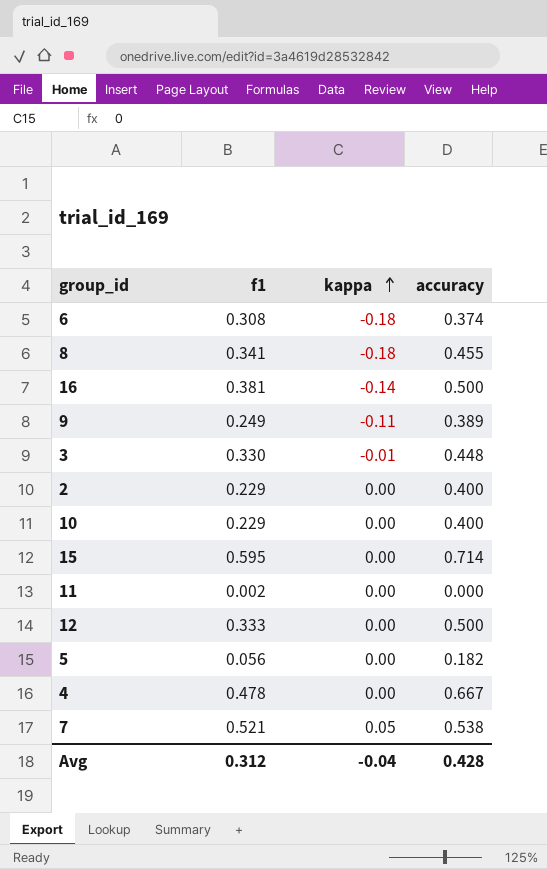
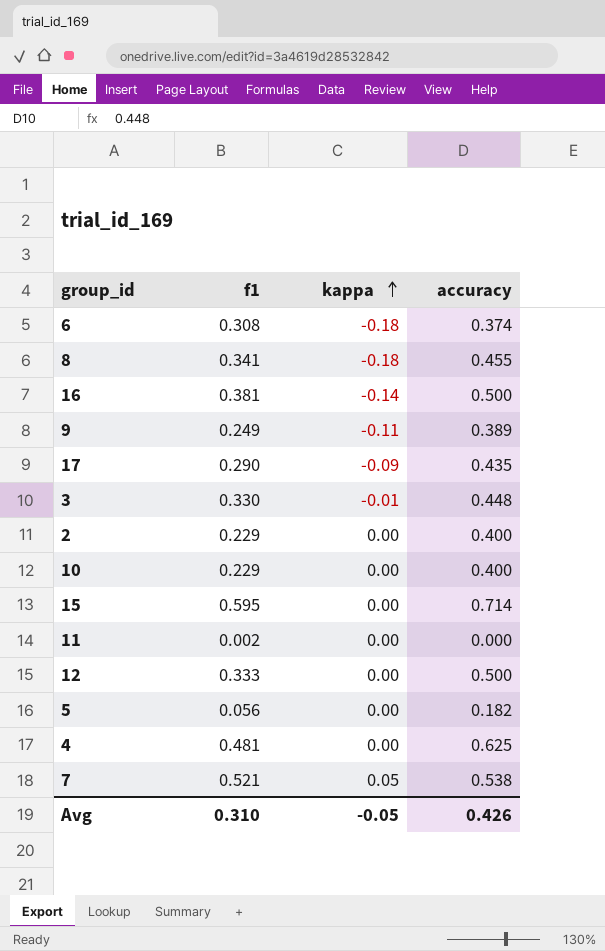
row 17: none -> 0.290 | -0.09 | 0.435
4 | f1: 0.478 -> 0.481
4 | accuracy: 0.667 -> 0.625
Avg | f1: 0.312 -> 0.310
Avg | kappa: -0.04 -> -0.05
Avg | accuracy: 0.428 -> 0.426

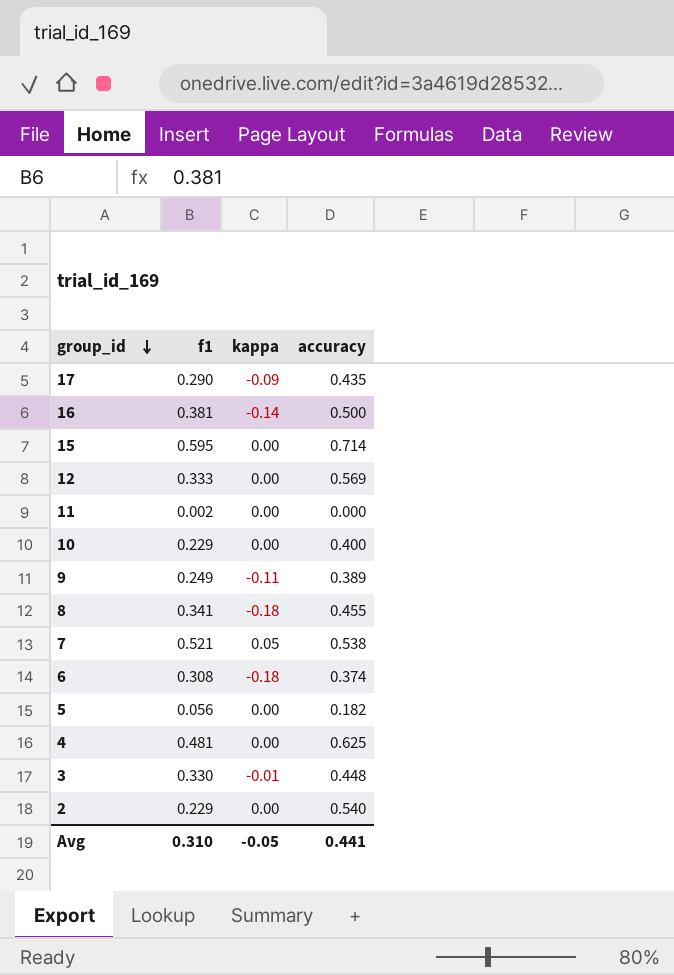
row order: kappa ascending -> group_id descending
12 | accuracy: 0.500 -> 0.569
2 | accuracy: 0.400 -> 0.540
Avg | accuracy: 0.426 -> 0.441

